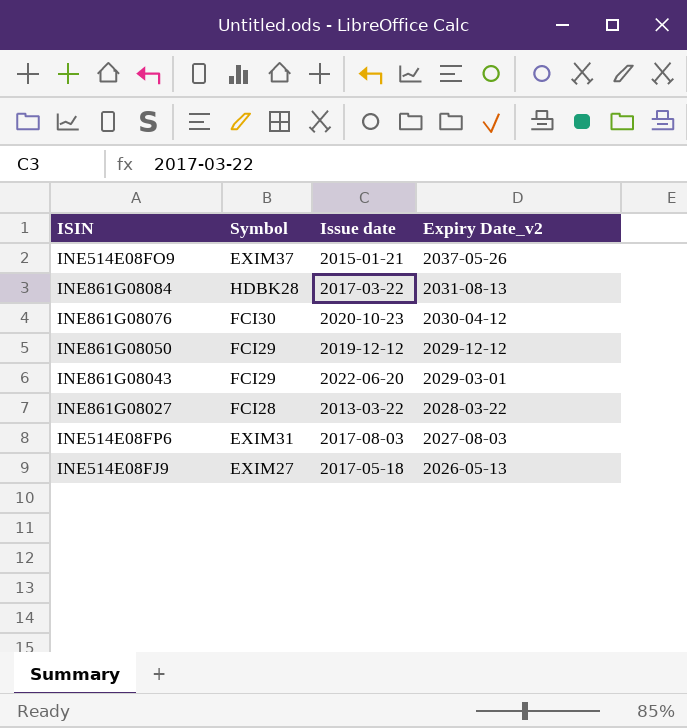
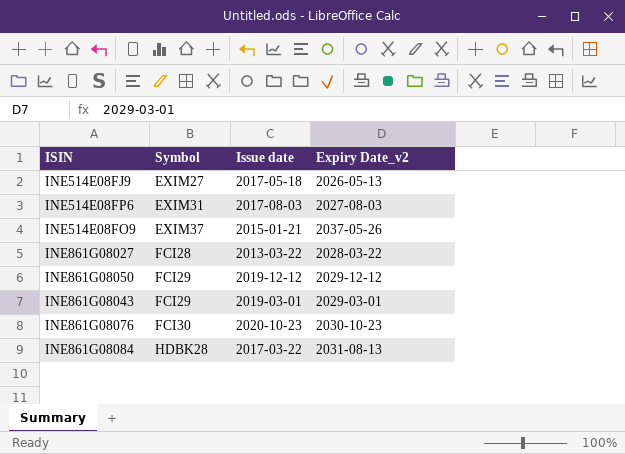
row order: Expiry Date_v2 descending -> Symbol ascending
INE861G08043 | Issue date: 2022-06-20 -> 2019-03-01
INE861G08076 | Expiry Date_v2: 2030-04-12 -> 2030-10-23

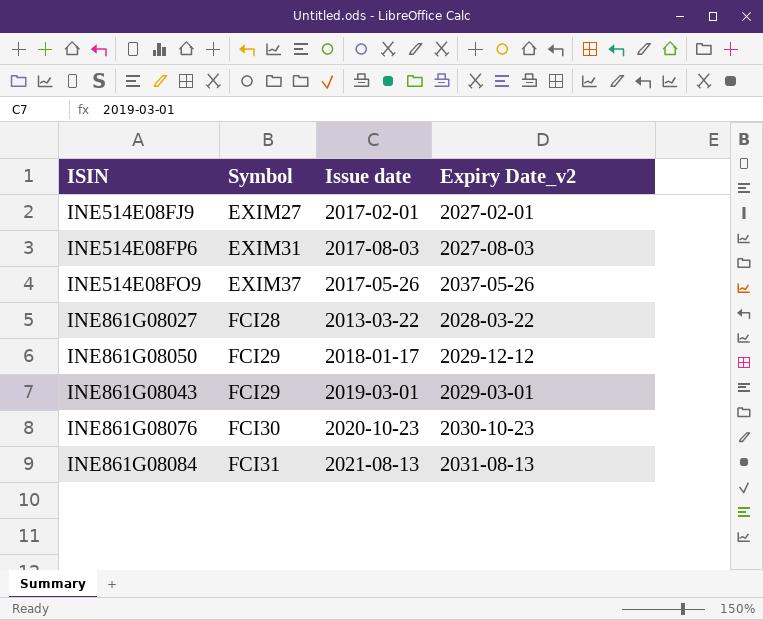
INE514E08FJ9 | Issue date: 2017-05-18 -> 2017-02-01
INE514E08FJ9 | Expiry Date_v2: 2026-05-13 -> 2027-02-01
INE514E08FO9 | Issue date: 2015-01-21 -> 2017-05-26
INE861G08050 | Issue date: 2019-12-12 -> 2018-01-17
INE861G08084 | Symbol: HDBK28 -> FCI31
INE861G08084 | Issue date: 2017-03-22 -> 2021-08-13

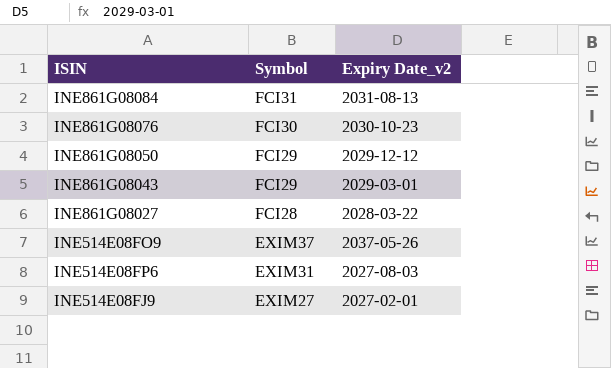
row order: Symbol ascending -> Symbol descending
column Issue date | position: 3 -> none

